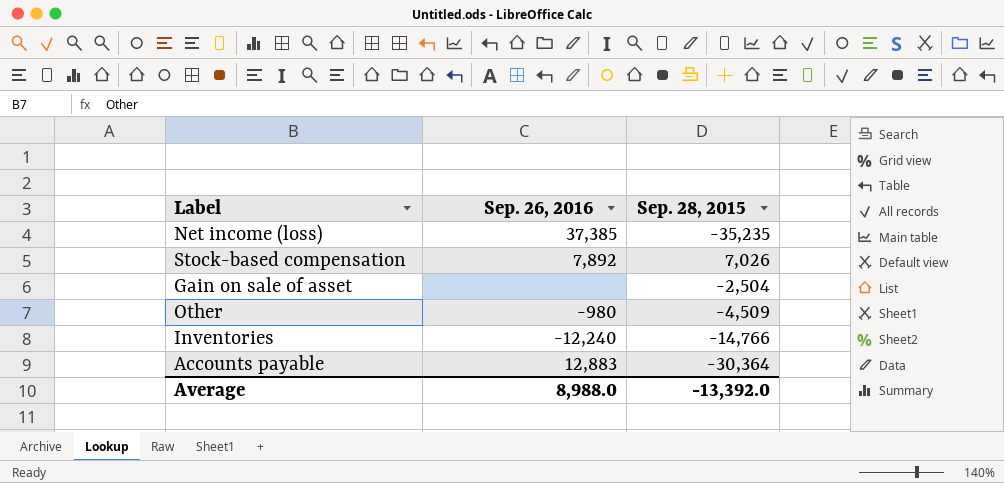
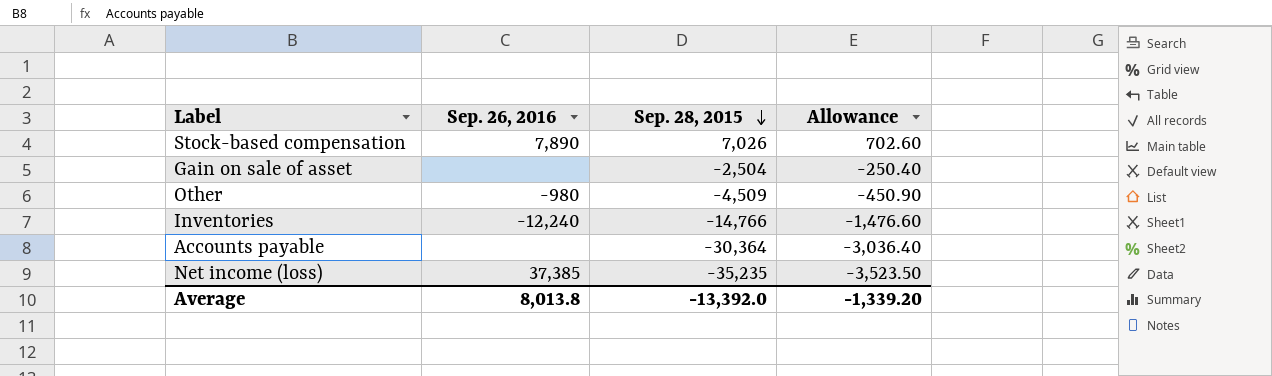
row order: none -> Sep. 28, 2015 descending
column Allowance | formula: none -> [Sep. 28, 2015] * 0.1
Stock-based compensation | Sep. 26, 2016: 7,892 -> 7,890
Accounts payable | Sep. 26, 2016: 12,883 -> none
Average | Sep. 26, 2016: 8,988.0 -> 8,013.8

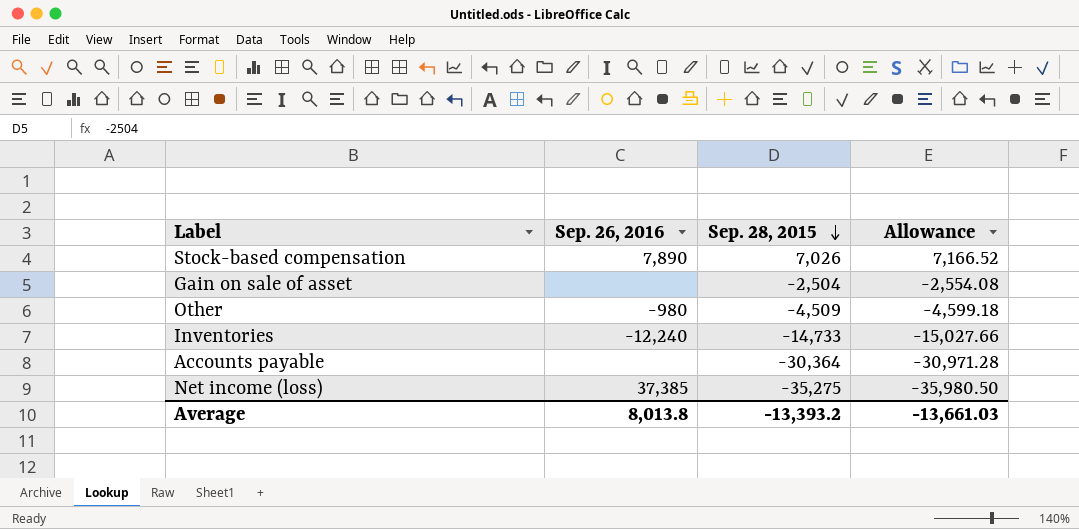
column Allowance | formula: [Sep. 28, 2015] * 0.1 -> [Sep. 28, 2015] * 1.02
Inventories | Sep. 28, 2015: -14,766 -> -14,733
Net income (loss) | Sep. 28, 2015: -35,235 -> -35,275
Average | Sep. 28, 2015: -13,392.0 -> -13,393.2
Average | Allowance: -1,339.20 -> -13,661.03

